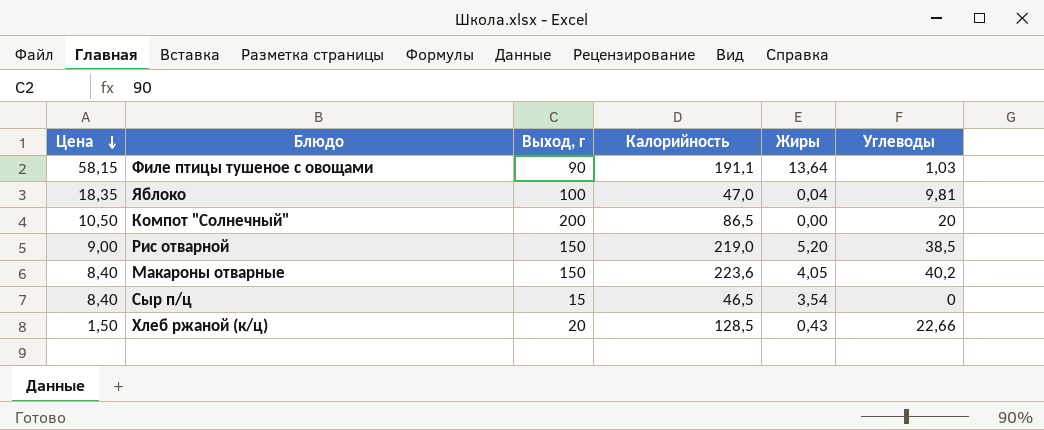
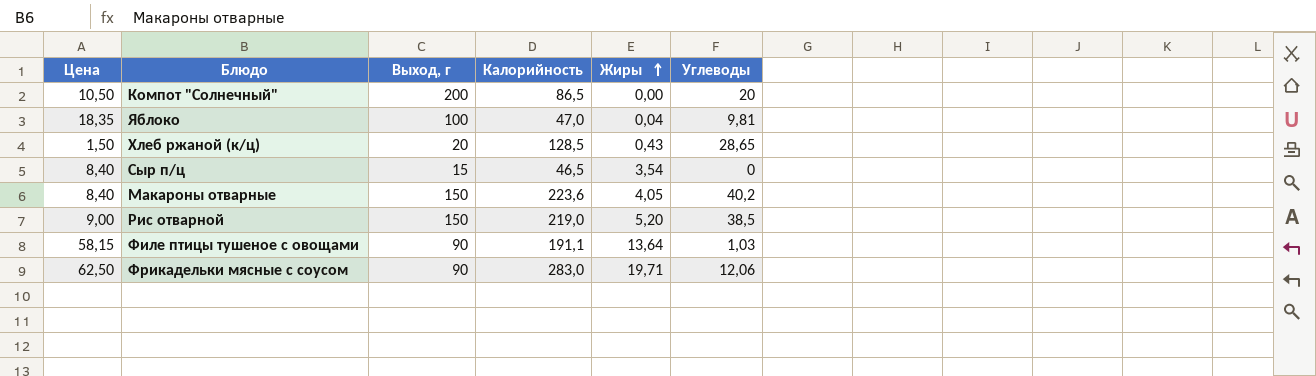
row order: Цена descending -> Жиры ascending
Хлеб ржаной (к/ц) | Углеводы: 22,66 -> 28,65
row Фрикадельки мясные с соусом: none -> 62,50 | 90 | 283,0 | 19,71 | 12,06

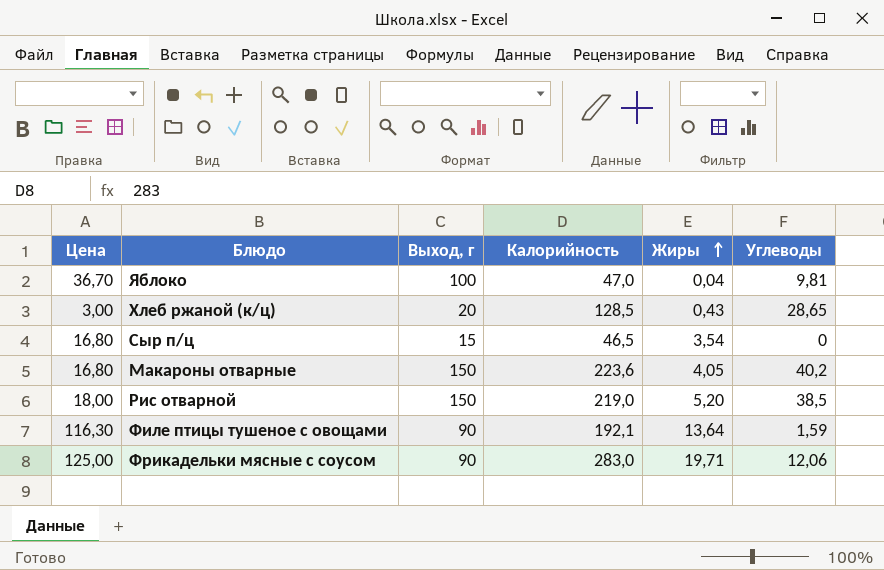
row Компот "Солнечный": 10,50 | 200 | 86,5 | 0,00 | 20 -> none
Яблоко | Цена: 18,35 -> 36,70
Хлеб ржаной (к/ц) | Цена: 1,50 -> 3,00
Сыр п/ц | Цена: 8,40 -> 16,80
Макароны отварные | Цена: 8,40 -> 16,80
Рис отварной | Цена: 9,00 -> 18,00
Филе птицы тушеное с овощами | Цена: 58,15 -> 116,30
Филе птицы тушеное с овощами | Калорийность: 191,1 -> 192,1
Филе птицы тушеное с овощами | Углеводы: 1,03 -> 1,59
Фрикадельки мясные с соусом | Цена: 62,50 -> 125,00

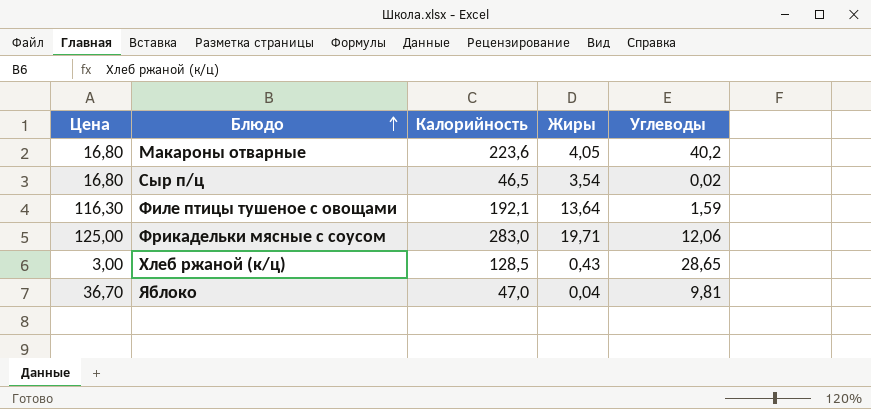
row order: Жиры ascending -> Блюдо ascending
column Выход, г | position: 3 -> none
row Рис отварной: 18,00 | 150 | 219,0 | 5,20 | 38,5 -> none
Сыр п/ц | Углеводы: 0 -> 0,02

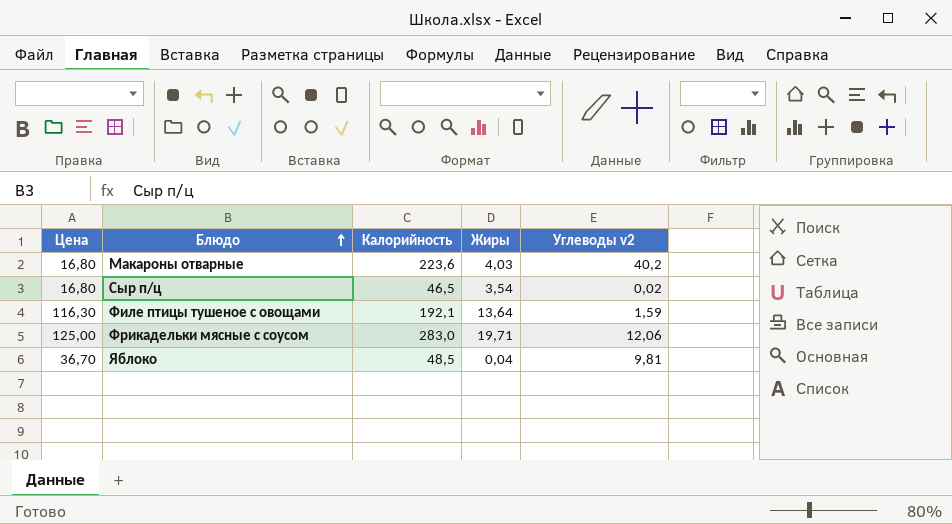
column name: Углеводы -> Углеводы v2
row Хлеб ржаной (к/ц): 3,00 | 128,5 | 0,43 | 28,65 -> none
Макароны отварные | Жиры: 4,05 -> 4,03
Яблоко | Калорийность: 47,0 -> 48,5

